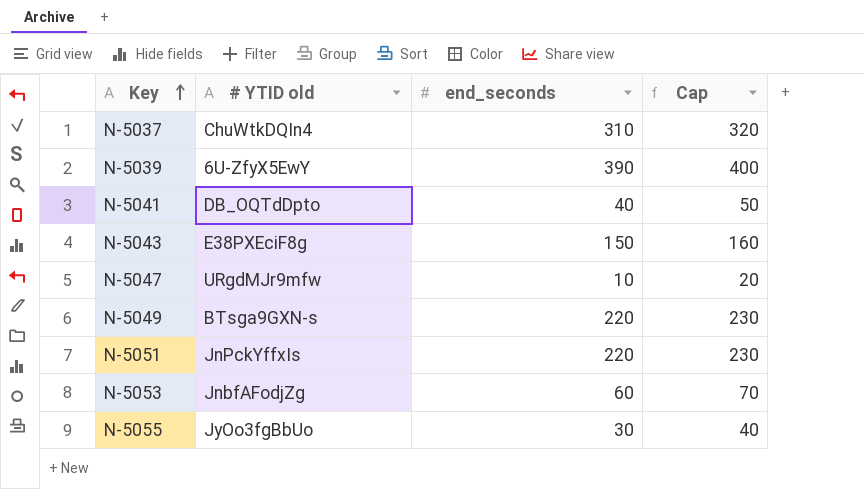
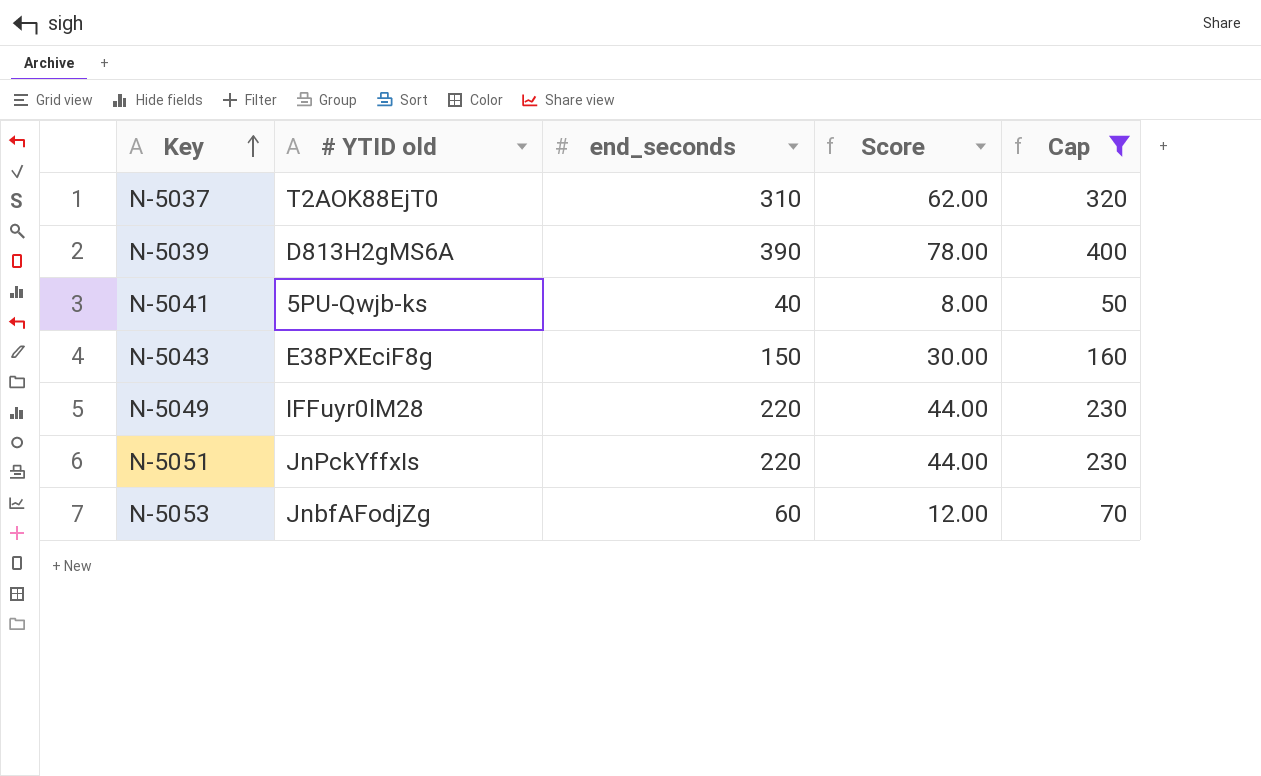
filter: none -> Cap >= 50
column Score | formula: none -> [end_seconds] * 0.2
N-5037 | # YTID old: ChuWtkDQIn4 -> T2AOK88EjT0
N-5039 | # YTID old: 6U-ZfyX5EwY -> D813H2gMS6A
N-5041 | # YTID old: DB_OQTdDpto -> 5PU-Qwjb-ks
N-5049 | # YTID old: BTsga9GXN-s -> IFFuyr0lM28

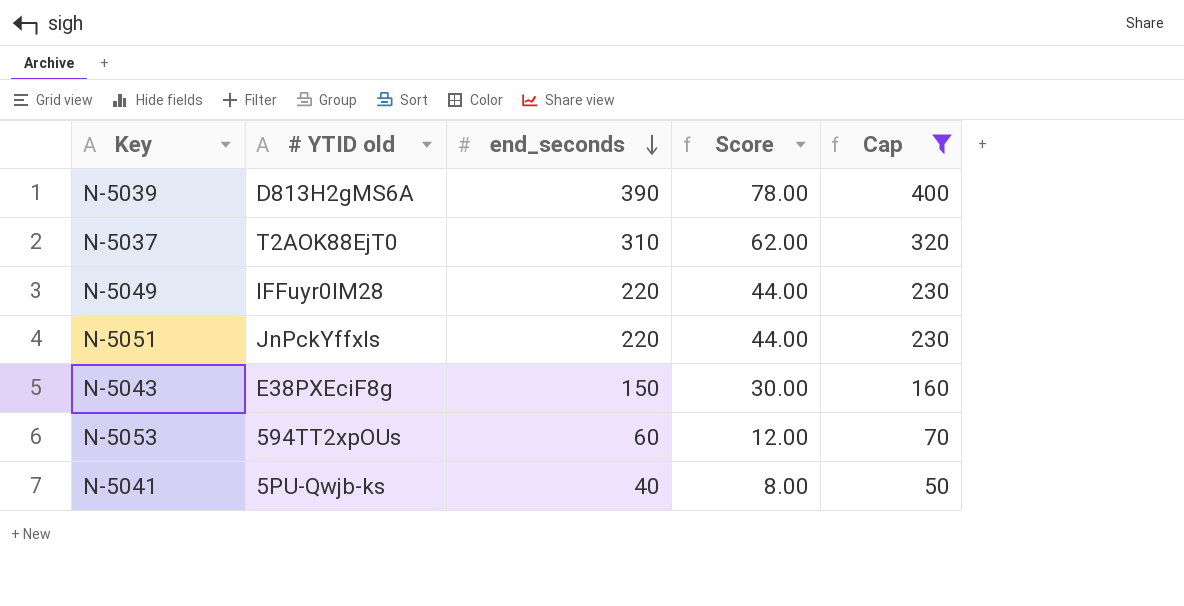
row order: Key ascending -> end_seconds descending
N-5053 | # YTID old: JnbfAFodjZg -> 594TT2xpOUs

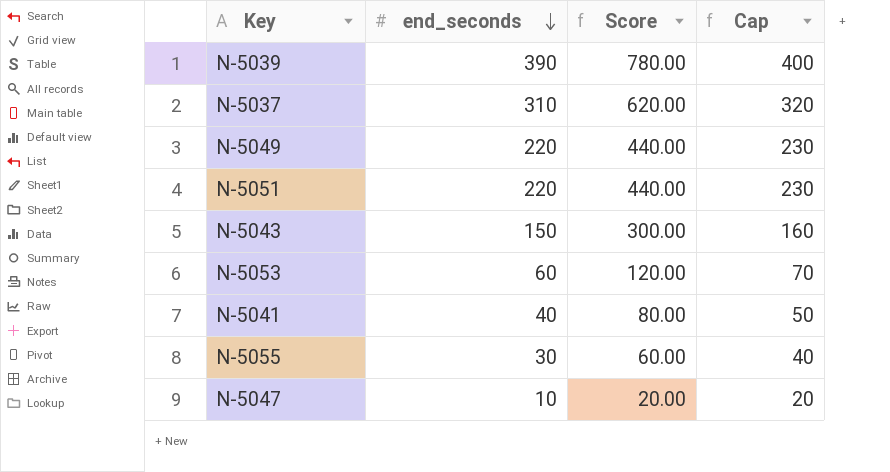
filter: Cap >= 50 -> none
column # YTID old | position: 2 -> none
column Score | formula: [end_seconds] * 0.2 -> [end_seconds] * 2

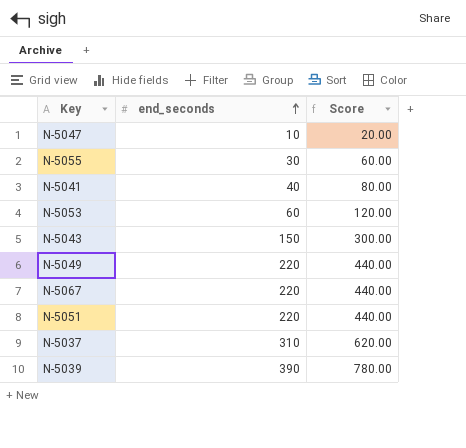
row order: end_seconds descending -> end_seconds ascending
column Cap | formula: [end_seconds] + 10 -> none
row N-5067: none -> 220 | 440.00

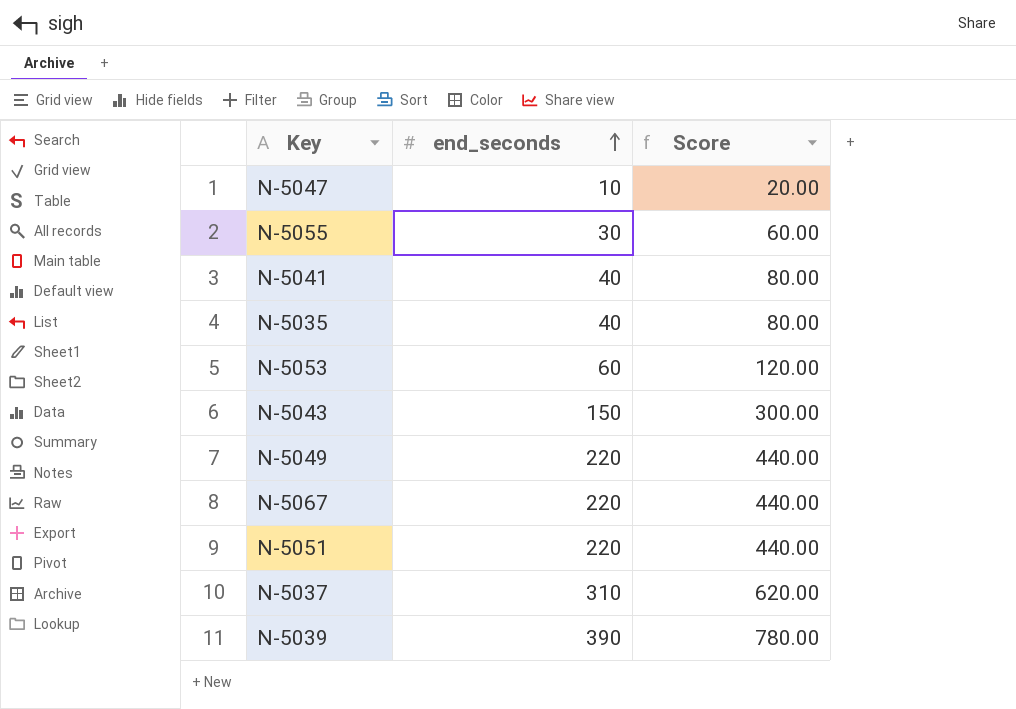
row N-5035: none -> 40 | 80.00

